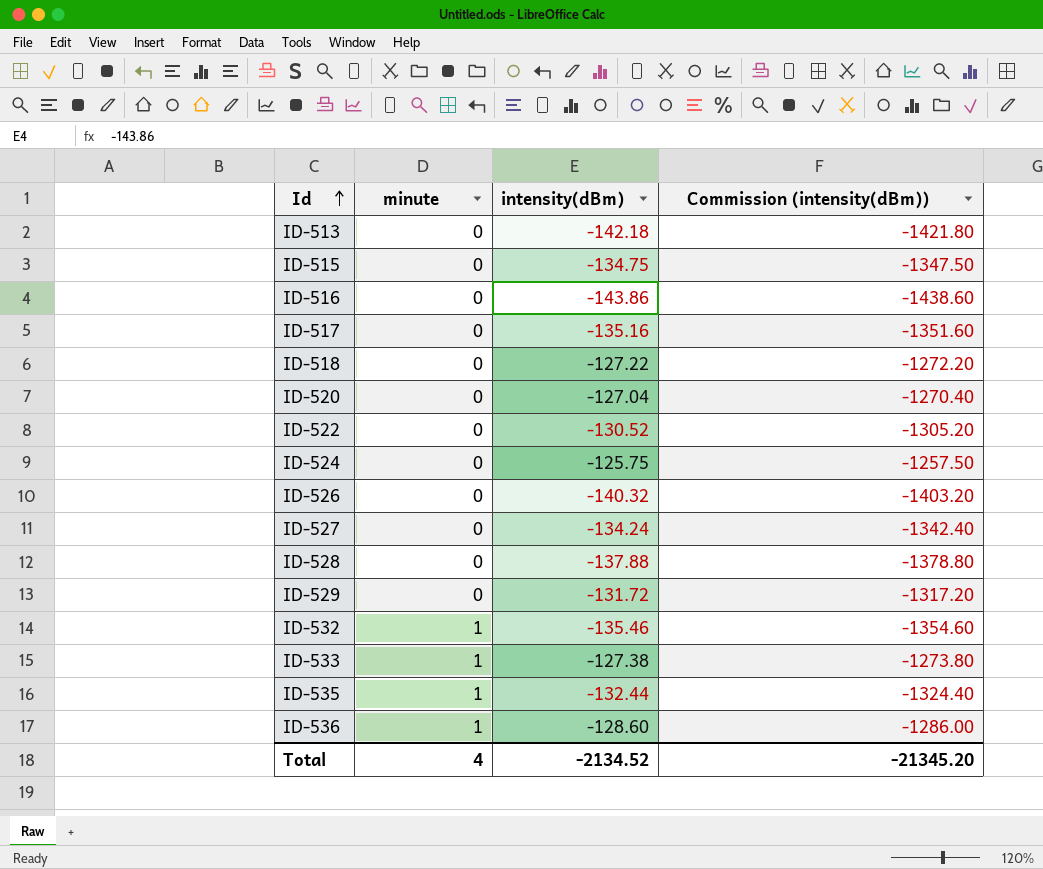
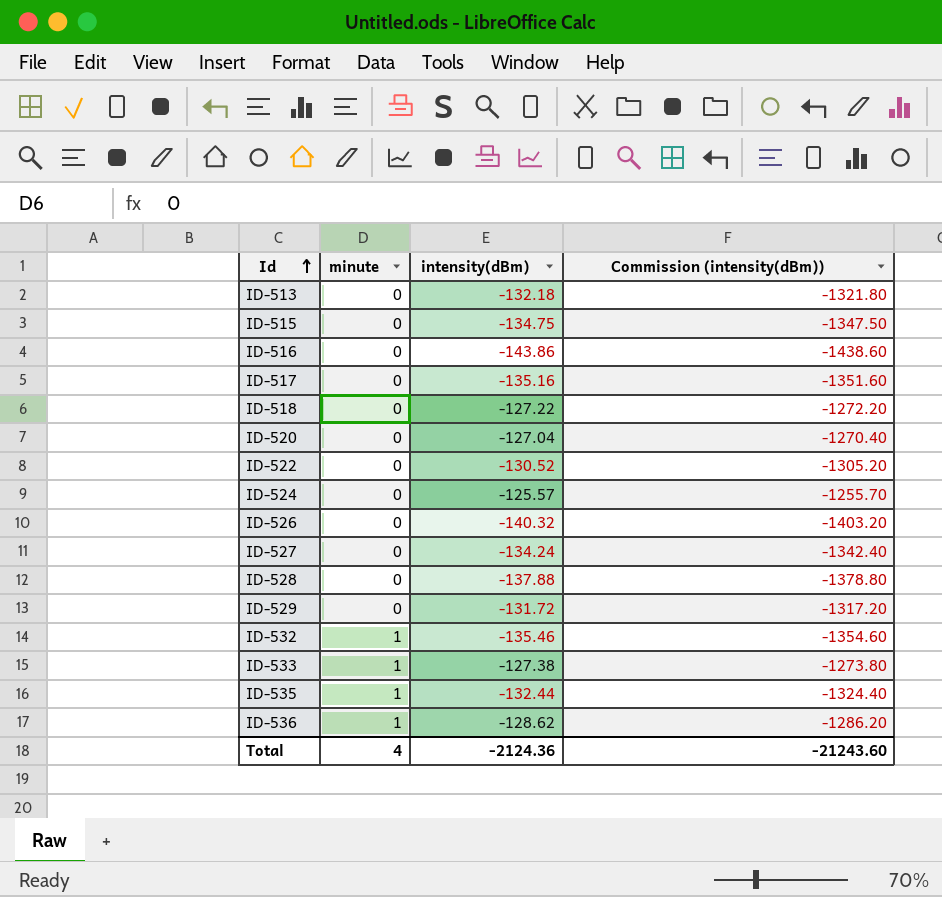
ID-513 | intensity(dBm): -142.18 -> -132.18
ID-513 | Commission (intensity(dBm)): -1421.80 -> -1321.80
ID-524 | intensity(dBm): -125.75 -> -125.57
ID-524 | Commission (intensity(dBm)): -1257.50 -> -1255.70
ID-536 | intensity(dBm): -128.60 -> -128.62
ID-536 | Commission (intensity(dBm)): -1286.00 -> -1286.20
Total | intensity(dBm): -2134.52 -> -2124.36
Total | Commission (intensity(dBm)): -21345.20 -> -21243.60

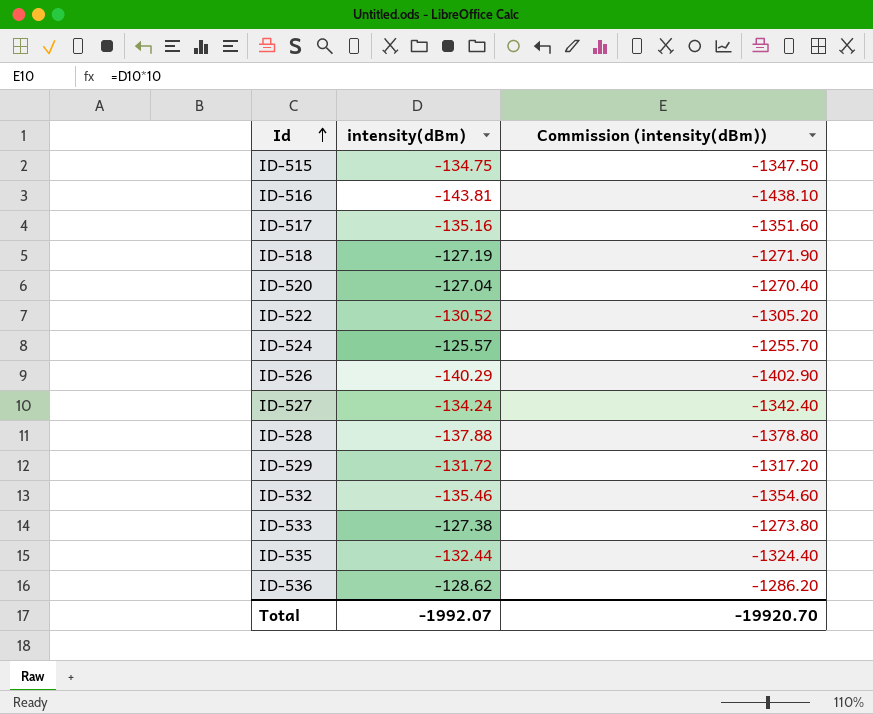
column minute | position: 2 -> none
row ID-513: 0 | -132.18 | -1321.80 -> none
ID-516 | intensity(dBm): -143.86 -> -143.81
ID-516 | Commission (intensity(dBm)): -1438.60 -> -1438.10
ID-518 | intensity(dBm): -127.22 -> -127.19
ID-518 | Commission (intensity(dBm)): -1272.20 -> -1271.90
ID-526 | intensity(dBm): -140.32 -> -140.29
ID-526 | Commission (intensity(dBm)): -1403.20 -> -1402.90
Total | intensity(dBm): -2124.36 -> -1992.07
Total | Commission (intensity(dBm)): -21243.60 -> -19920.70

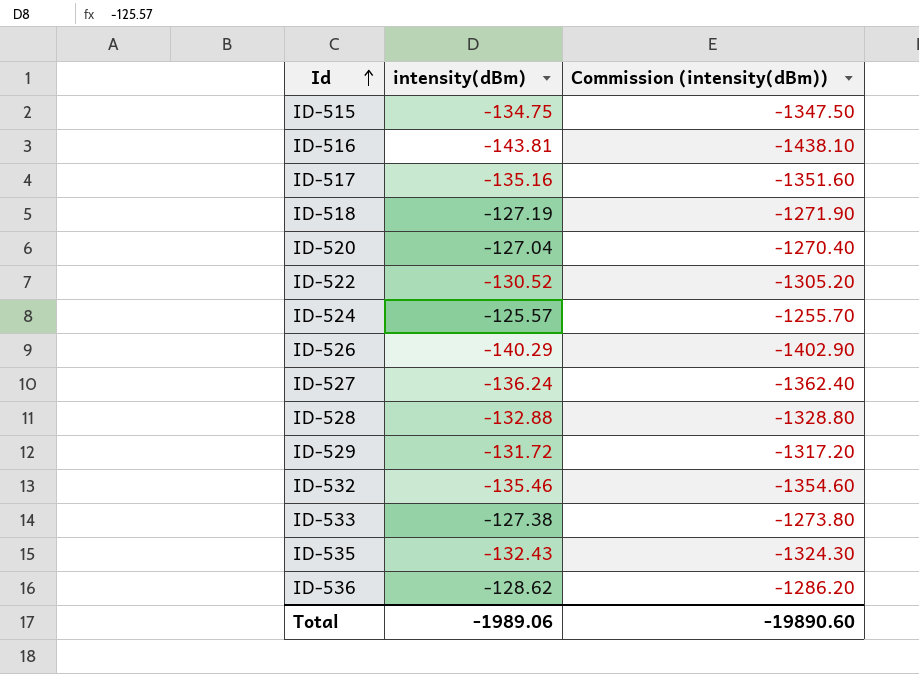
ID-527 | intensity(dBm): -134.24 -> -136.24
ID-527 | Commission (intensity(dBm)): -1342.40 -> -1362.40
ID-528 | intensity(dBm): -137.88 -> -132.88
ID-528 | Commission (intensity(dBm)): -1378.80 -> -1328.80
ID-535 | intensity(dBm): -132.44 -> -132.43
ID-535 | Commission (intensity(dBm)): -1324.40 -> -1324.30
Total | intensity(dBm): -1992.07 -> -1989.06
Total | Commission (intensity(dBm)): -19920.70 -> -19890.60

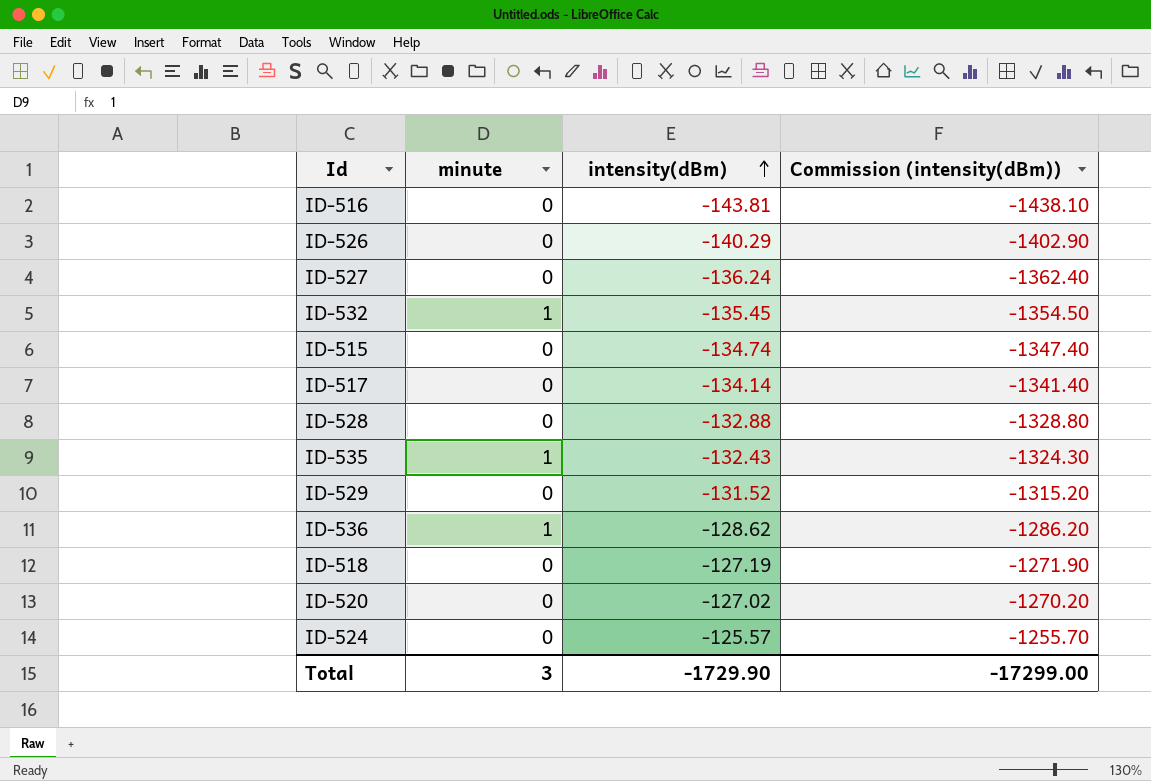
row order: Id ascending -> intensity(dBm) ascending
column minute | position: none -> 2
row ID-522: -130.52 | -1305.20 -> none
row ID-533: -127.38 | -1273.80 -> none
ID-532 | intensity(dBm): -135.46 -> -135.45
ID-532 | Commission (intensity(dBm)): -1354.60 -> -1354.50
ID-515 | intensity(dBm): -134.75 -> -134.74
ID-515 | Commission (intensity(dBm)): -1347.50 -> -1347.40
ID-517 | intensity(dBm): -135.16 -> -134.14
ID-517 | Commission (intensity(dBm)): -1351.60 -> -1341.40
ID-529 | intensity(dBm): -131.72 -> -131.52
ID-529 | Commission (intensity(dBm)): -1317.20 -> -1315.20
ID-520 | intensity(dBm): -127.04 -> -127.02
ID-520 | Commission (intensity(dBm)): -1270.40 -> -1270.20
Total | intensity(dBm): -1989.06 -> -1729.90
Total | Commission (intensity(dBm)): -19890.60 -> -17299.00

